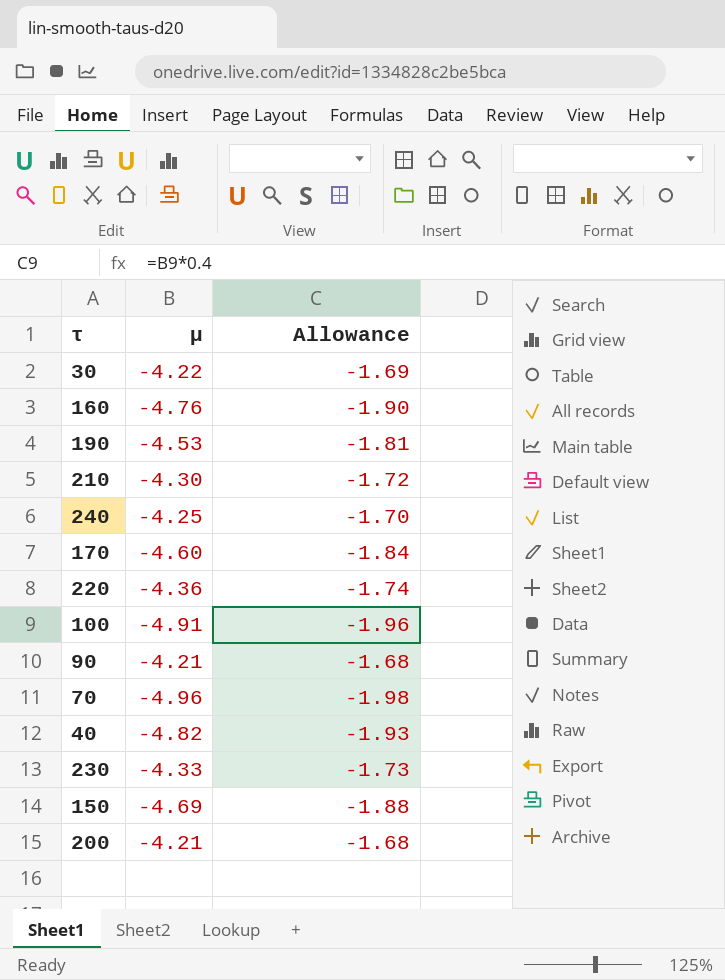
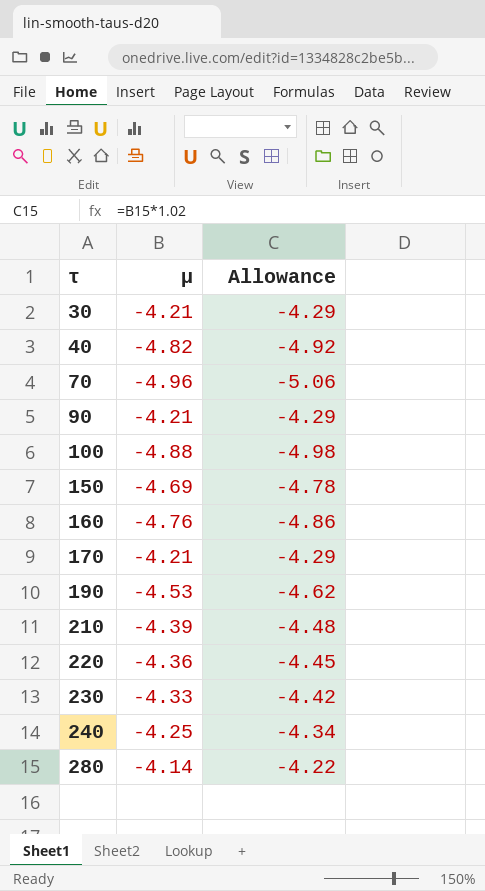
row order: none -> τ ascending
column Allowance | formula: [µ] * 0.4 -> [µ] * 1.02
row 200: -4.21 | -1.68 -> none
30 | µ: -4.22 -> -4.21
100 | µ: -4.91 -> -4.88
170 | µ: -4.60 -> -4.21
210 | µ: -4.30 -> -4.39
row 280: none -> -4.14 | -4.22

